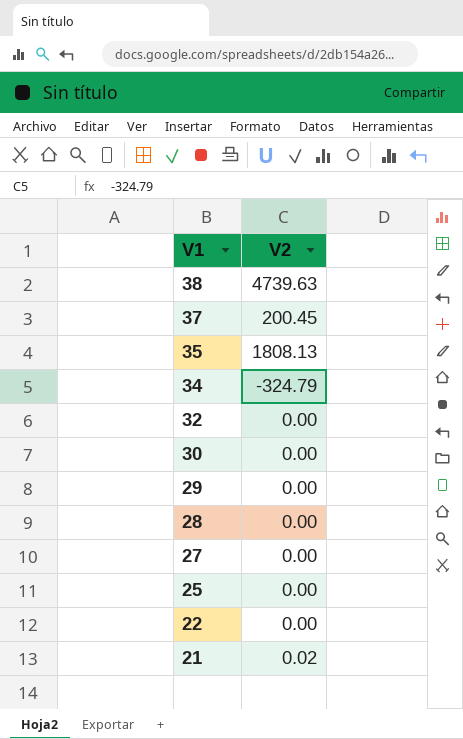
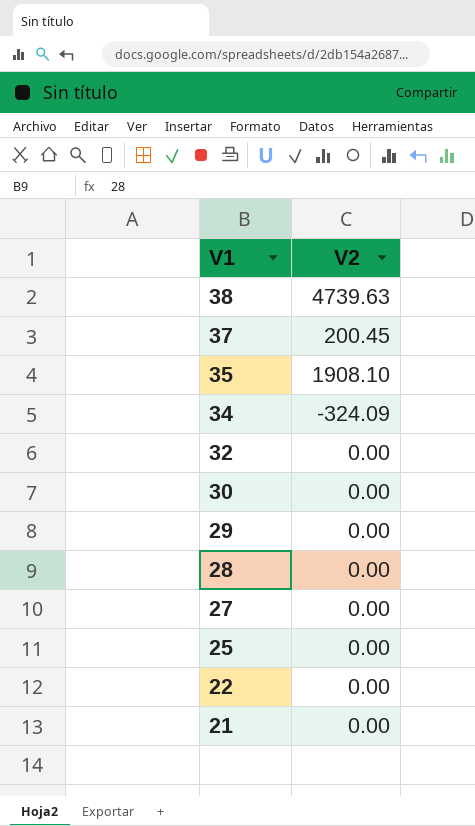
35 | V2: 1808.13 -> 1908.10
34 | V2: -324.79 -> -324.09
21 | V2: 0.02 -> 0.00

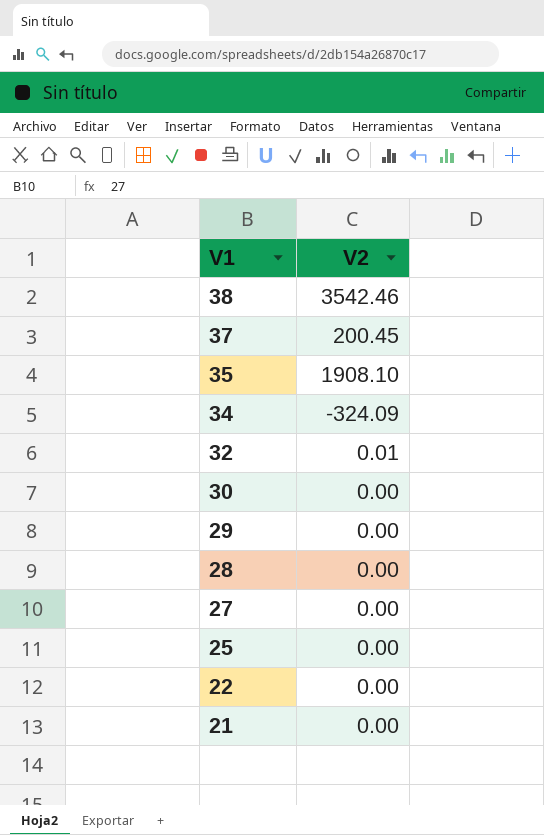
38 | V2: 4739.63 -> 3542.46
32 | V2: 0.00 -> 0.01

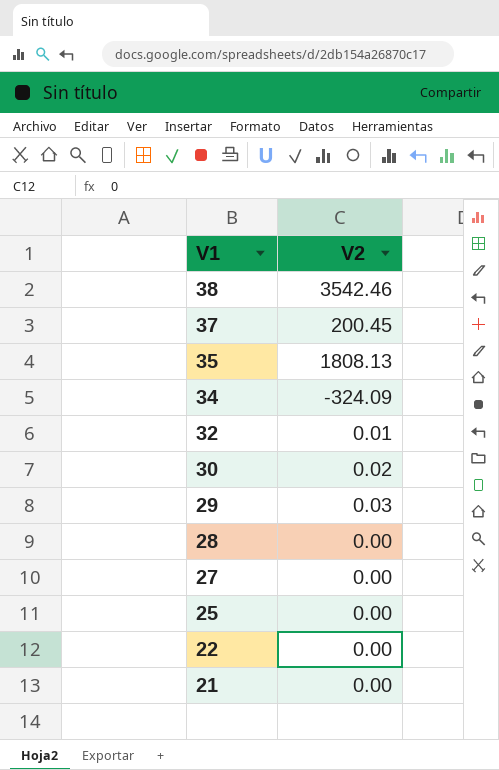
35 | V2: 1908.10 -> 1808.13
30 | V2: 0.00 -> 0.02
29 | V2: 0.00 -> 0.03

